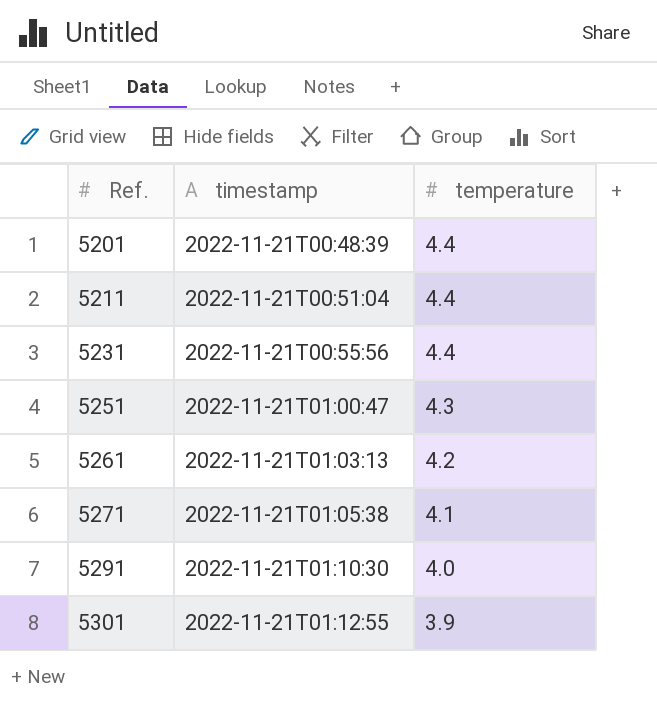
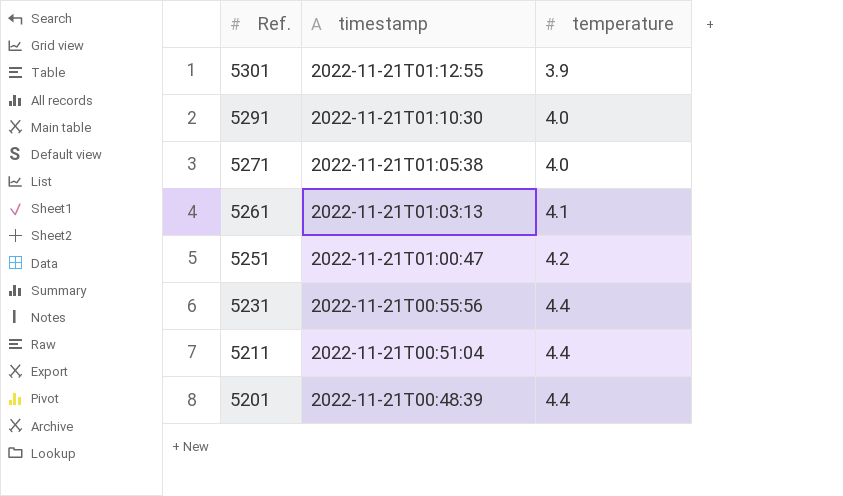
row order: Ref. ascending -> Ref. descending
5271 | temperature: 4.1 -> 4.0
5261 | temperature: 4.2 -> 4.1
5251 | temperature: 4.3 -> 4.2

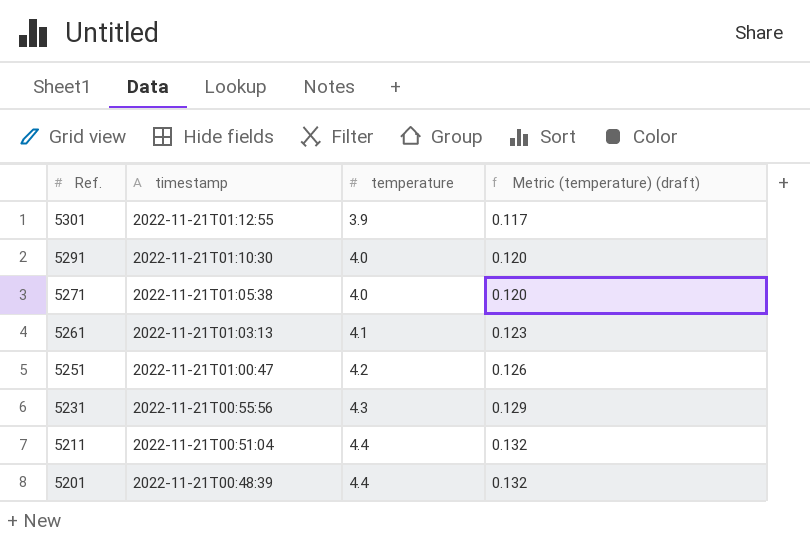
column Metric (temperature) (draft) | formula: none -> [temperature] * 0.03
5231 | temperature: 4.4 -> 4.3

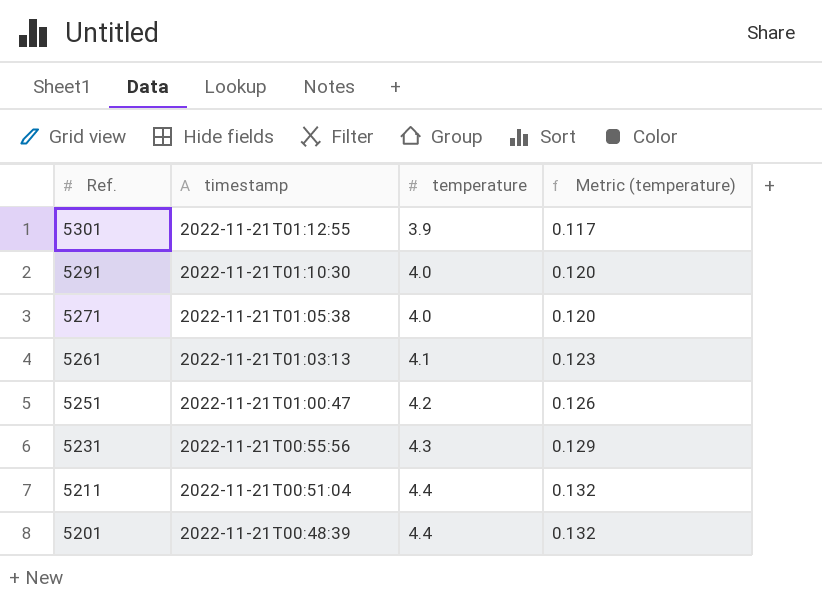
column name: Metric (temperature) (draft) -> Metric (temperature)

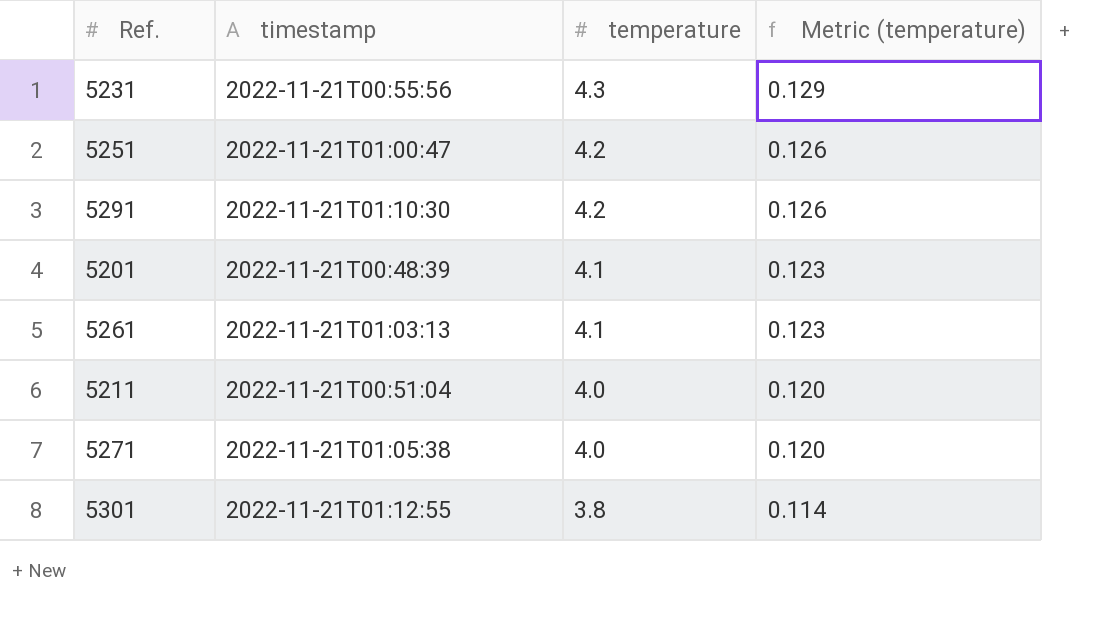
row order: Ref. descending -> temperature descending
5291 | temperature: 4.0 -> 4.2
5291 | Metric (temperature): 0.120 -> 0.126
5201 | temperature: 4.4 -> 4.1
5201 | Metric (temperature): 0.132 -> 0.123
5211 | temperature: 4.4 -> 4.0
5211 | Metric (temperature): 0.132 -> 0.120
5301 | temperature: 3.9 -> 3.8
5301 | Metric (temperature): 0.117 -> 0.114

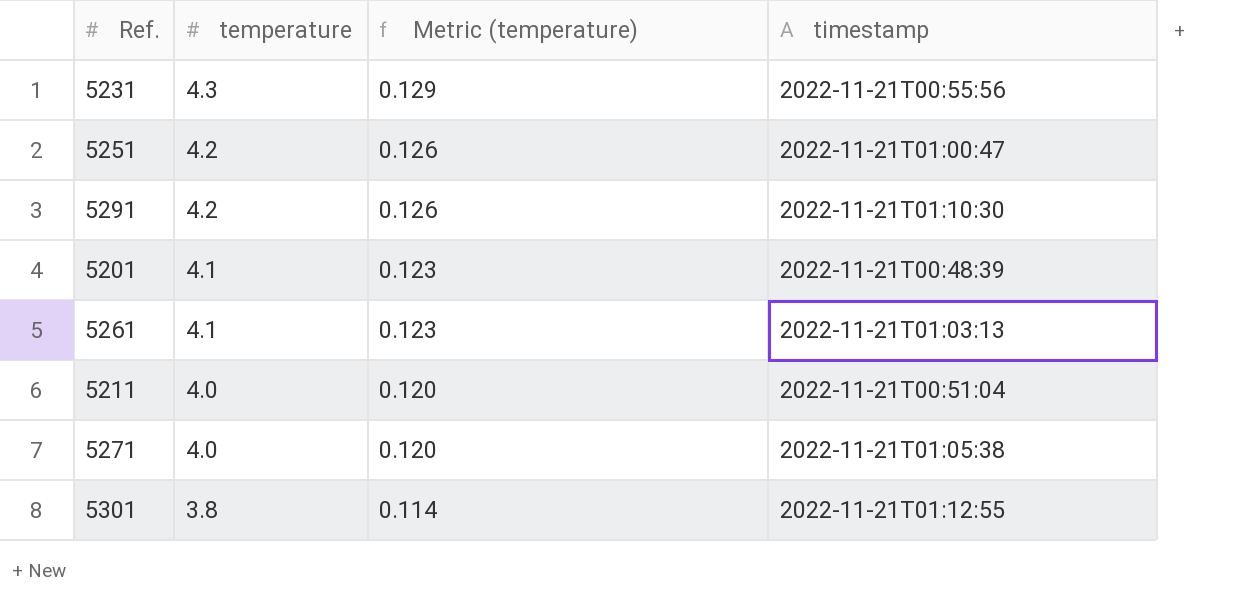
column timestamp | position: 2 -> 4

